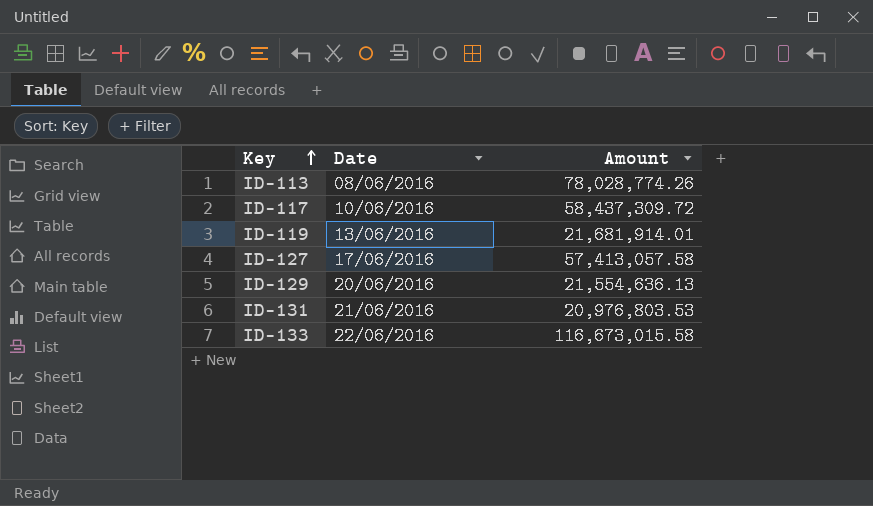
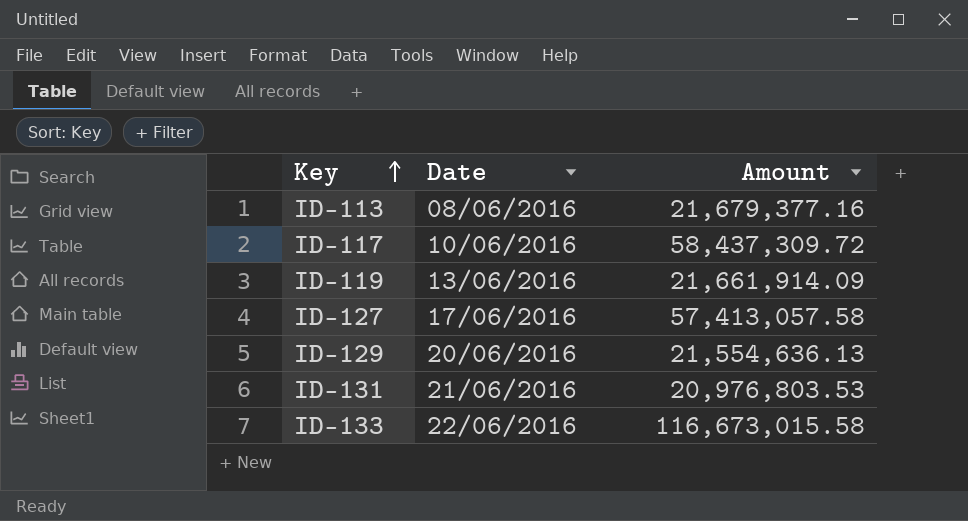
ID-113 | Amount: 78,028,774.26 -> 21,679,377.16
ID-119 | Amount: 21,681,914.01 -> 21,661,914.09

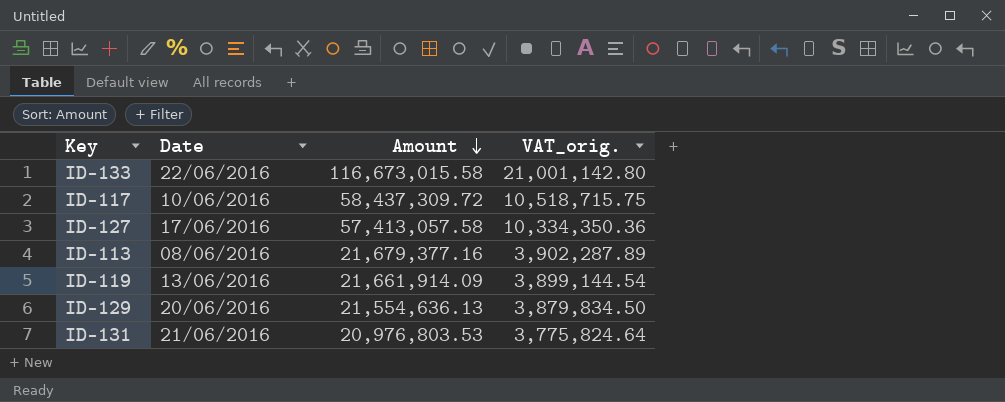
row order: Key ascending -> Amount descending
column VAT_orig. | formula: none -> [Amount] * 0.18

